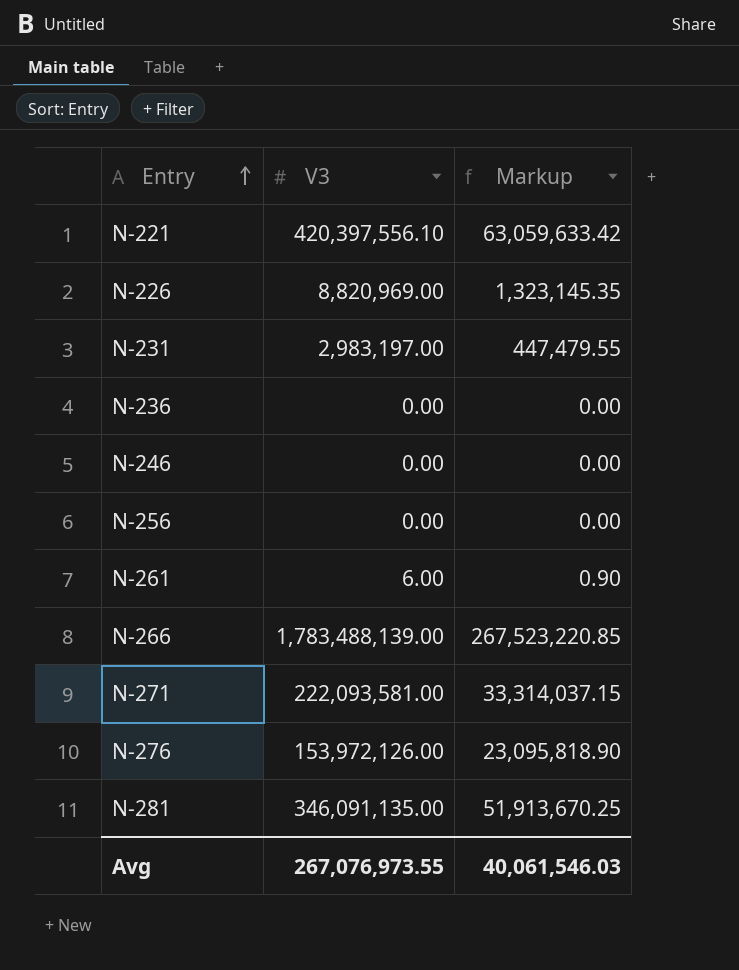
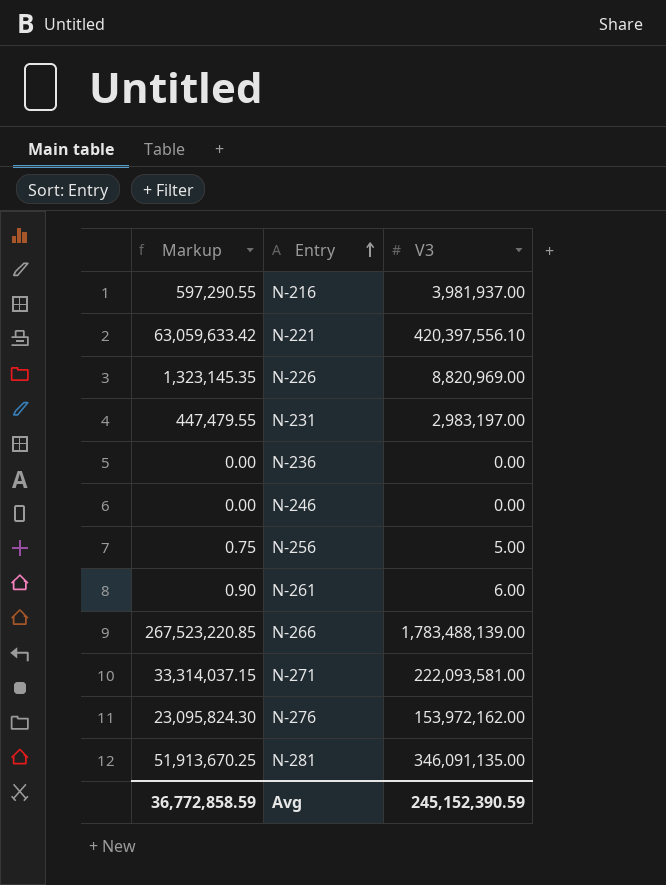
column Markup | position: 3 -> 1
row N-216: none -> 597,290.55 | 3,981,937.00
N-256 | Markup: 0.00 -> 0.75
N-256 | V3: 0.00 -> 5.00
N-276 | Markup: 23,095,818.90 -> 23,095,824.30
N-276 | V3: 153,972,126.00 -> 153,972,162.00
Avg | Markup: 40,061,546.03 -> 36,772,858.59
Avg | V3: 267,076,973.55 -> 245,152,390.59

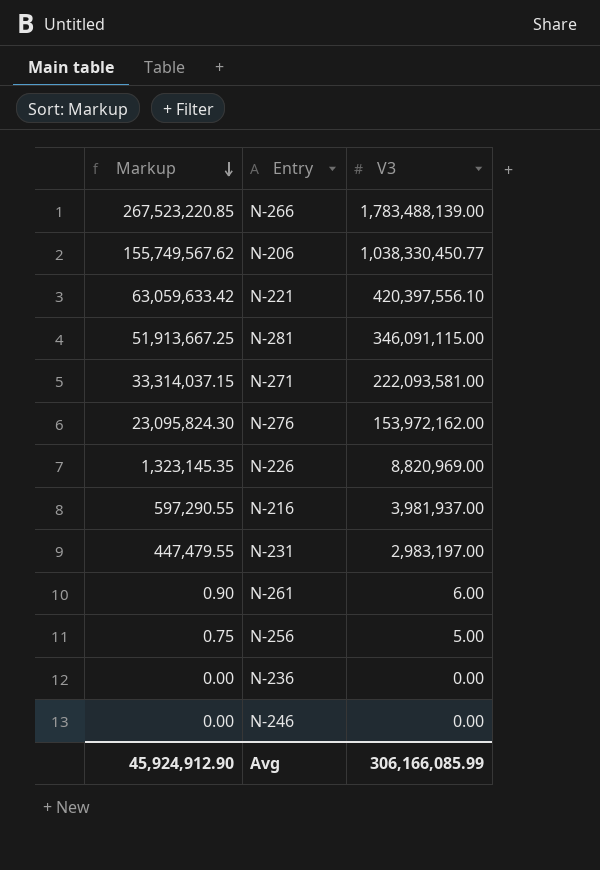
row order: Entry ascending -> Markup descending
row N-206: none -> 155,749,567.62 | 1,038,330,450.77
N-281 | Markup: 51,913,670.25 -> 51,913,667.25
N-281 | V3: 346,091,135.00 -> 346,091,115.00
Avg | Markup: 36,772,858.59 -> 45,924,912.90
Avg | V3: 245,152,390.59 -> 306,166,085.99

